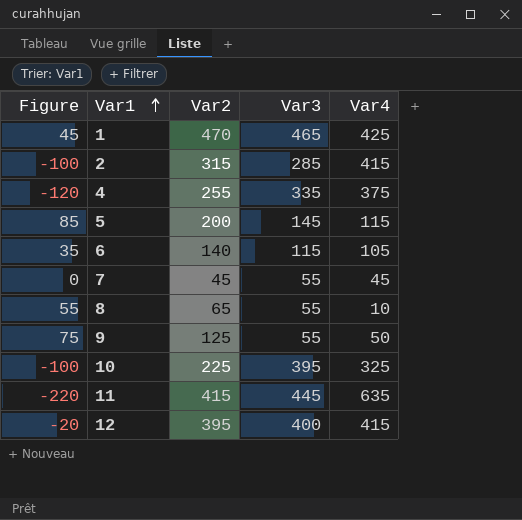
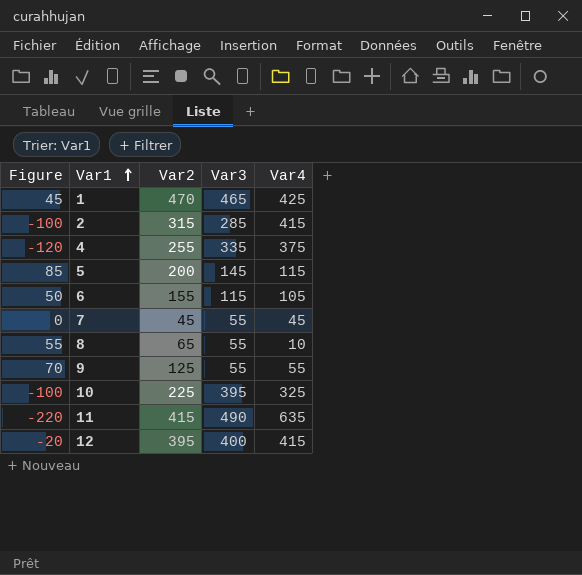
6 | Figure: 35 -> 50
6 | Var2: 140 -> 155
9 | Figure: 75 -> 70
9 | Var4: 50 -> 55
11 | Var3: 445 -> 490

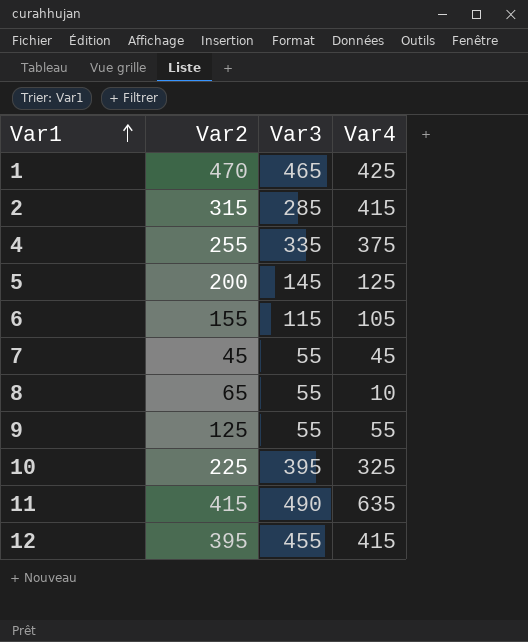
column Figure | formula: [Var2] - [Var4] -> none
5 | Var4: 115 -> 125
12 | Var3: 400 -> 455

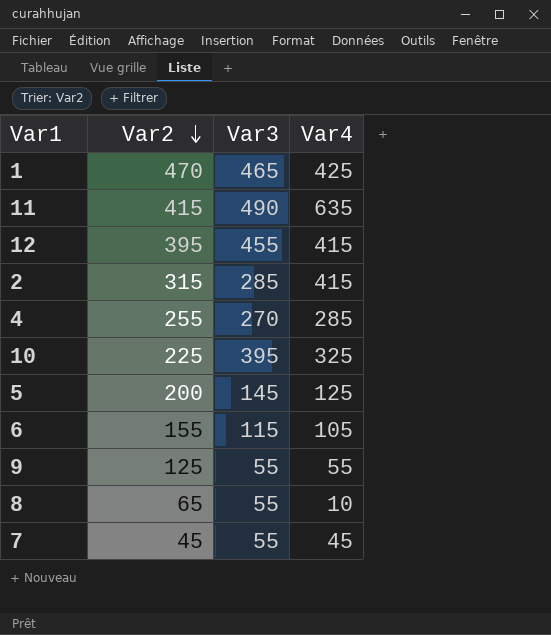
row order: Var1 ascending -> Var2 descending
4 | Var3: 335 -> 270
4 | Var4: 375 -> 285

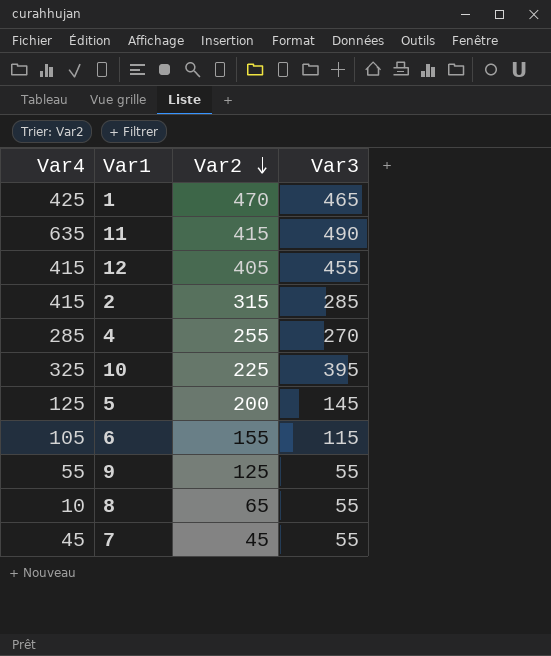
column Var4 | position: 4 -> 1
12 | Var2: 395 -> 405

